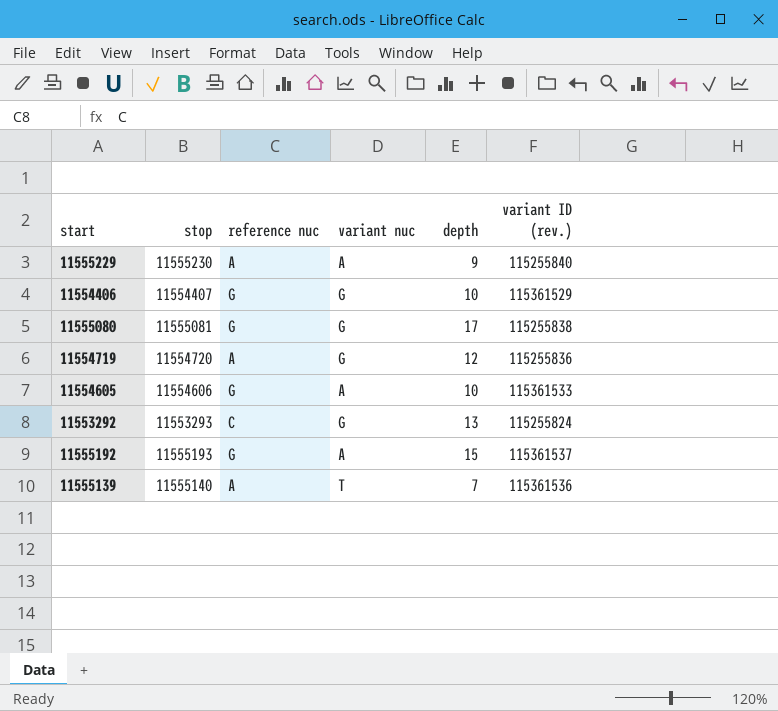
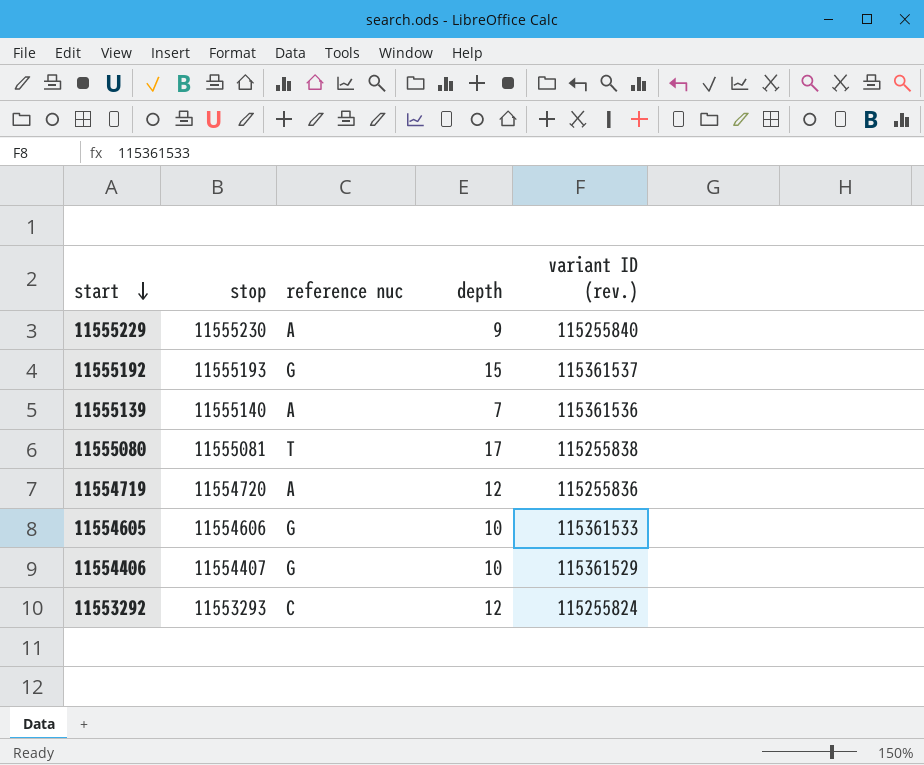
row order: none -> start descending
column variant nuc | position: 4 -> none
11555080 | reference nuc: G -> T
11553292 | depth: 13 -> 12

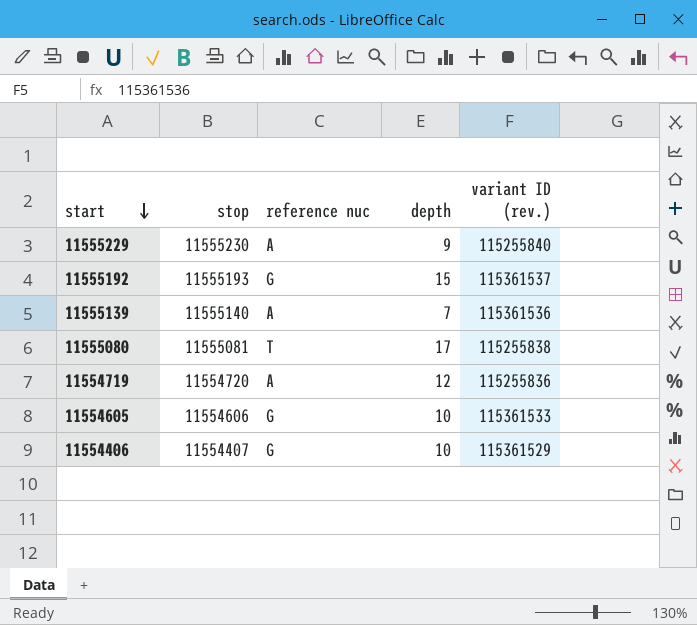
row 11553292: 11553293 | C | 12 | 115255824 -> none

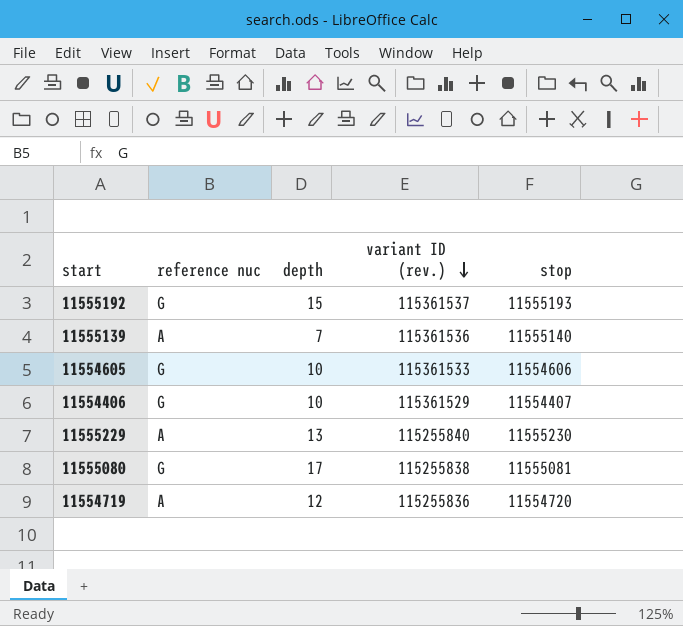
row order: start descending -> variant ID (rev.) descending
column stop | position: 2 -> 5
11555229 | depth: 9 -> 13
11555080 | reference nuc: T -> G

